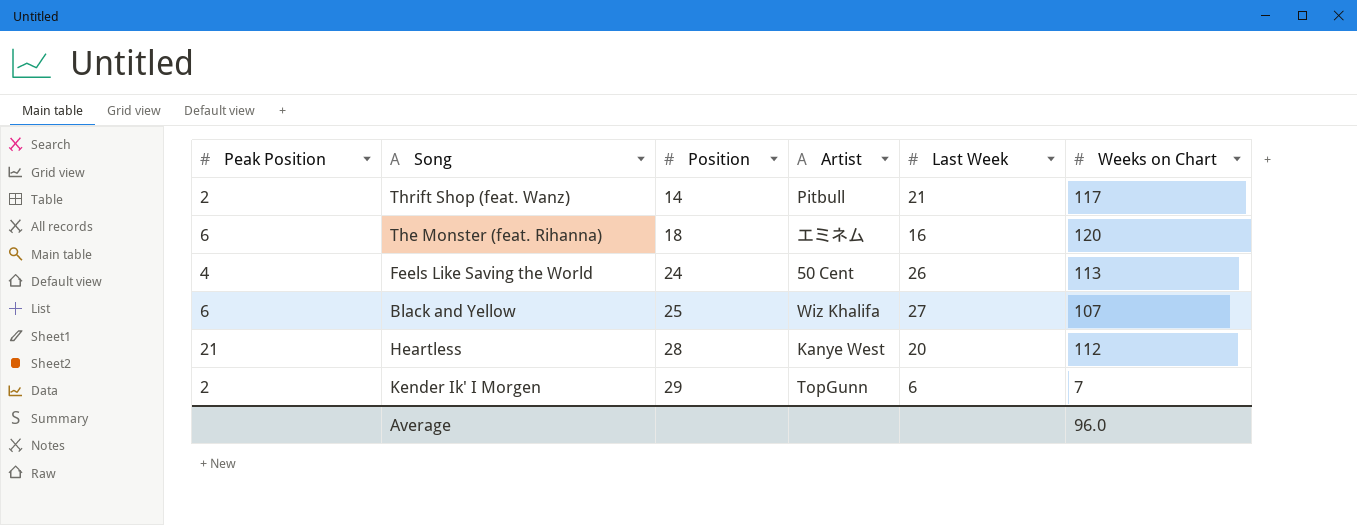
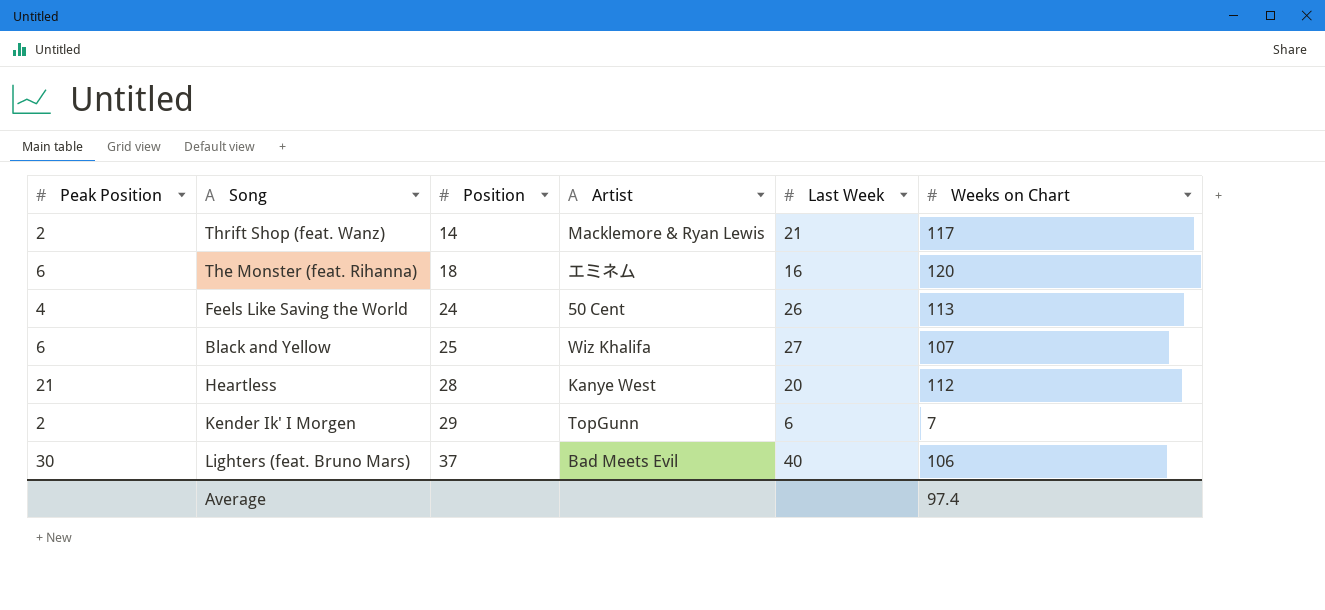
Thrift Shop (feat. Wanz) | Artist: Pitbull -> Macklemore & Ryan Lewis
row Lighters (feat. Bruno Mars): none -> 30 | 37 | Bad Meets Evil | 40 | 106
Average | Weeks on Chart: 96.0 -> 97.4

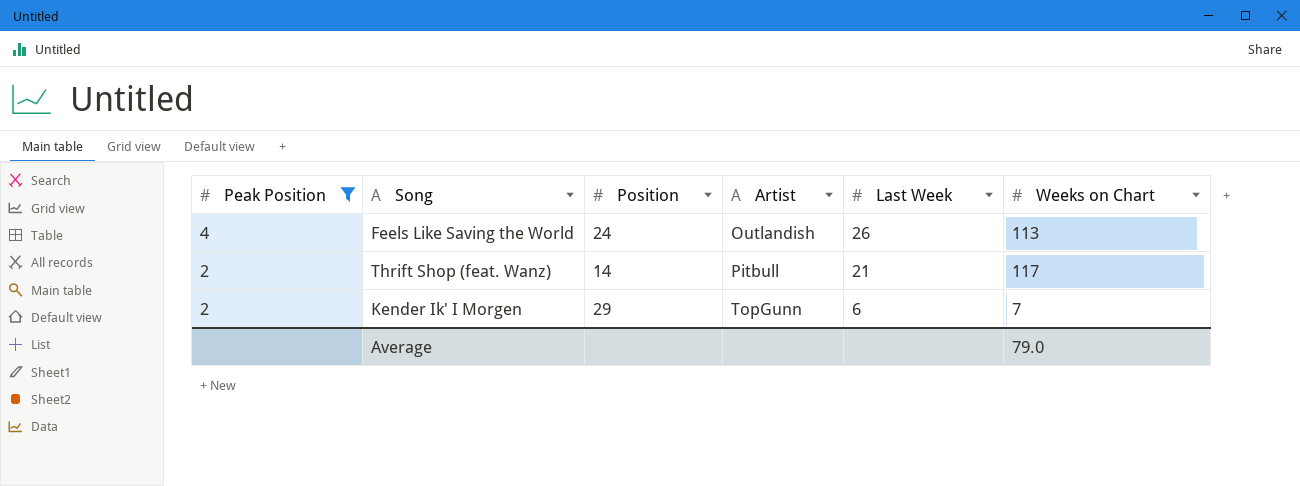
filter: none -> Peak Position <= 4
row order: Position ascending -> Peak Position descending
Feels Like Saving the World | Artist: 50 Cent -> Outlandish
Thrift Shop (feat. Wanz) | Artist: Macklemore & Ryan Lewis -> Pitbull
Average | Weeks on Chart: 97.4 -> 79.0

